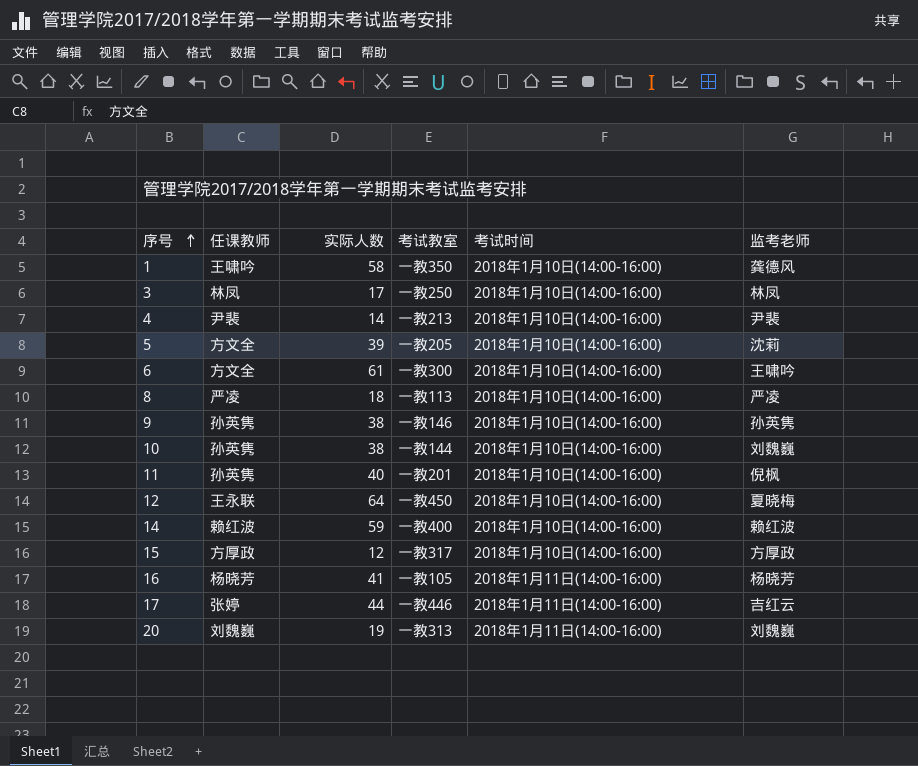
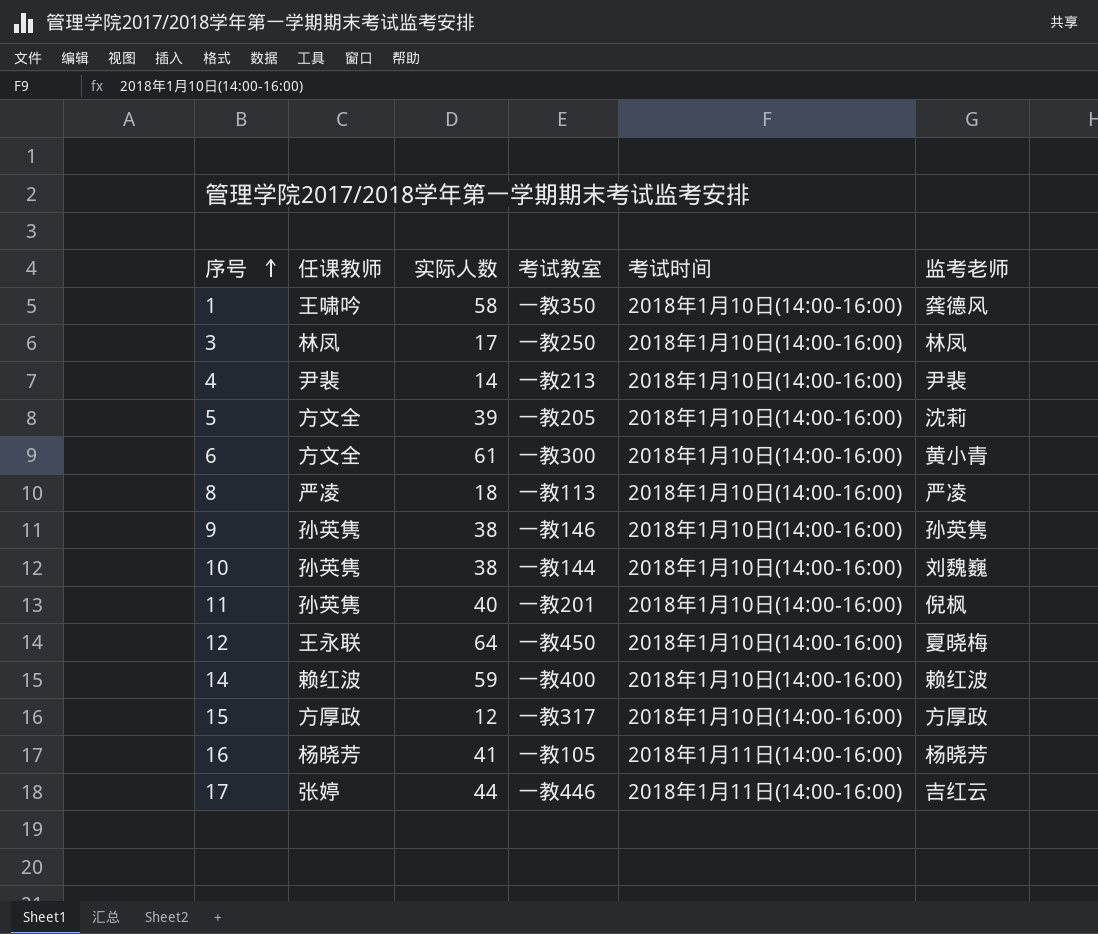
row 20: 刘魏巍 | 19 | 一教313 | 2018年1月11日(14:00-16:00) | 刘魏巍 -> none
6 | 监考老师: 王啸吟 -> 黄小青

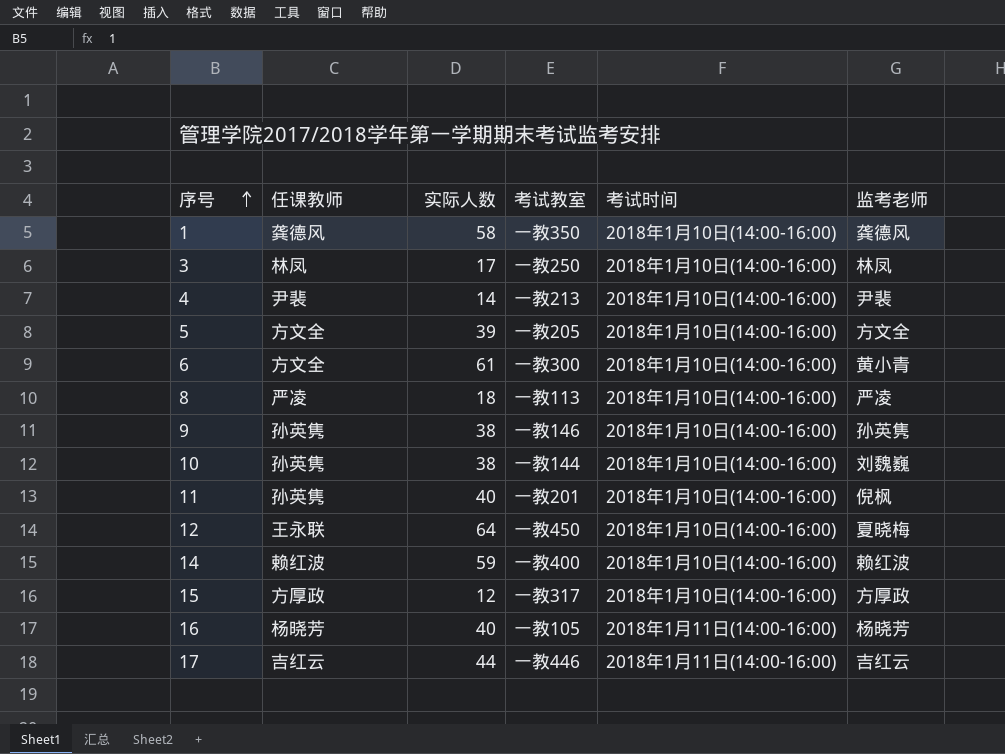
1 | 任课教师: 王啸吟 -> 龚德风
5 | 监考老师: 沈莉 -> 方文全
16 | 实际人数: 41 -> 40
17 | 任课教师: 张婷 -> 吉红云

